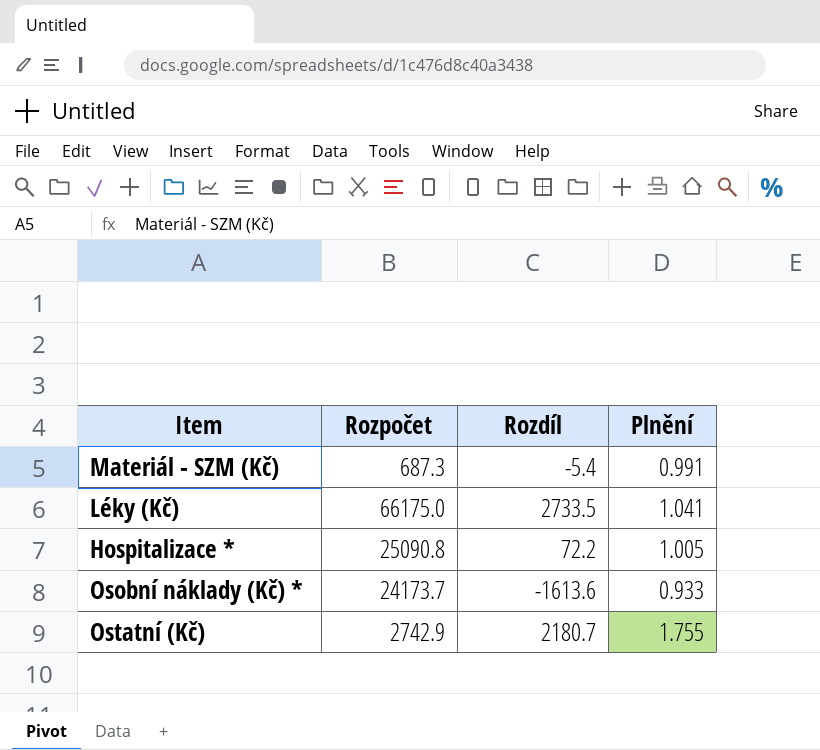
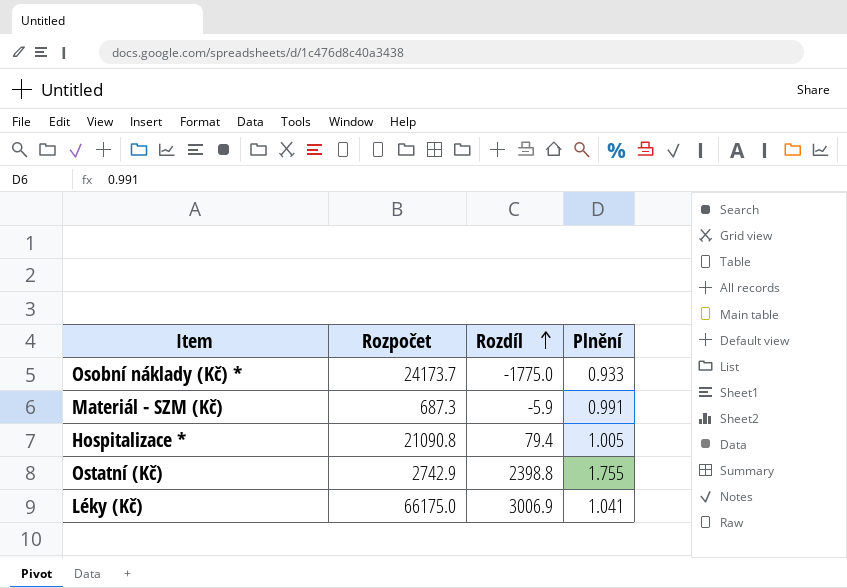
row order: none -> Rozdíl ascending
Osobní náklady (Kč) * | Rozdíl: -1613.6 -> -1775.0
Materiál - SZM (Kč) | Rozdíl: -5.4 -> -5.9
Hospitalizace * | Rozpočet: 25090.8 -> 21090.8
Hospitalizace * | Rozdíl: 72.2 -> 79.4
Ostatní (Kč) | Rozdíl: 2180.7 -> 2398.8
Léky (Kč) | Rozdíl: 2733.5 -> 3006.9

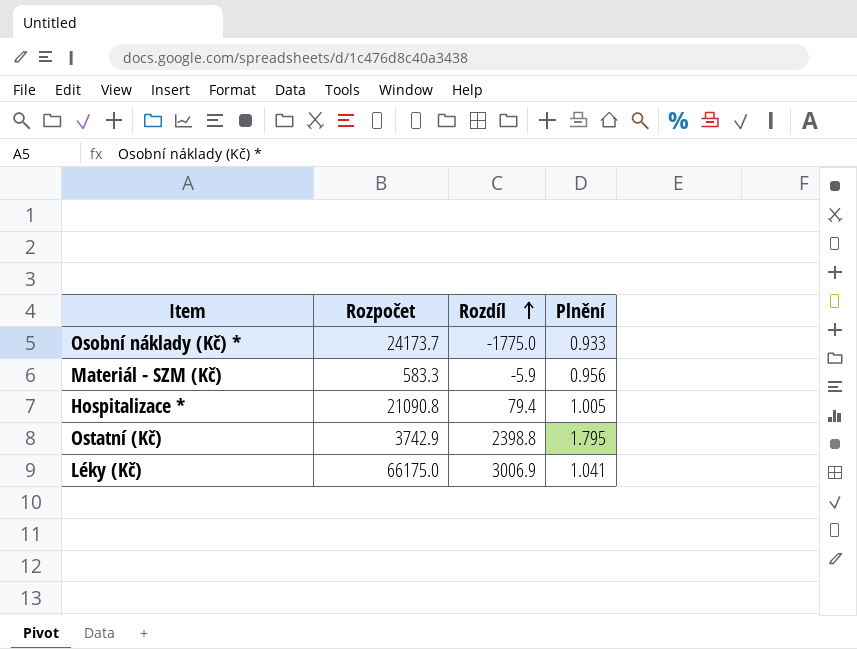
Materiál - SZM (Kč) | Rozpočet: 687.3 -> 583.3
Materiál - SZM (Kč) | Plnění: 0.991 -> 0.956
Ostatní (Kč) | Rozpočet: 2742.9 -> 3742.9
Ostatní (Kč) | Plnění: 1.755 -> 1.795

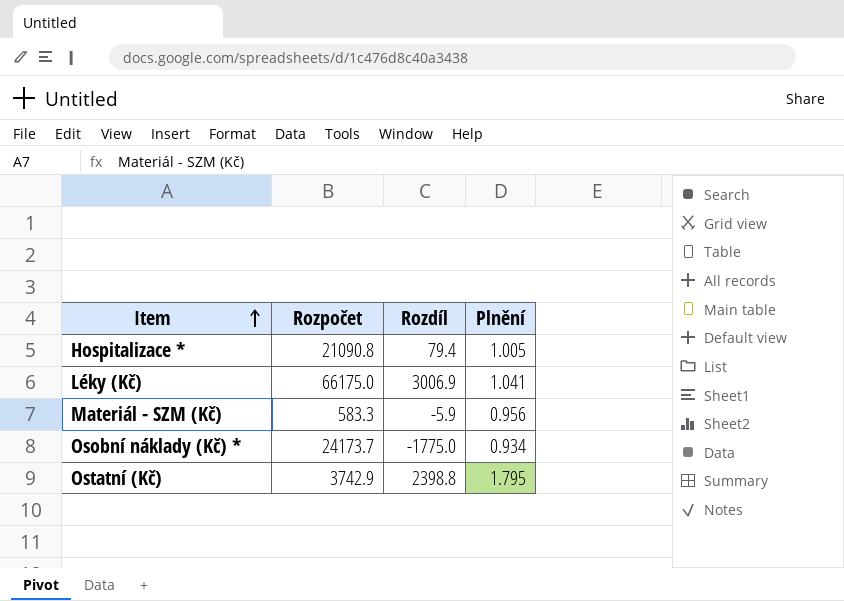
row order: Rozdíl ascending -> Item ascending
Osobní náklady (Kč) * | Plnění: 0.933 -> 0.934

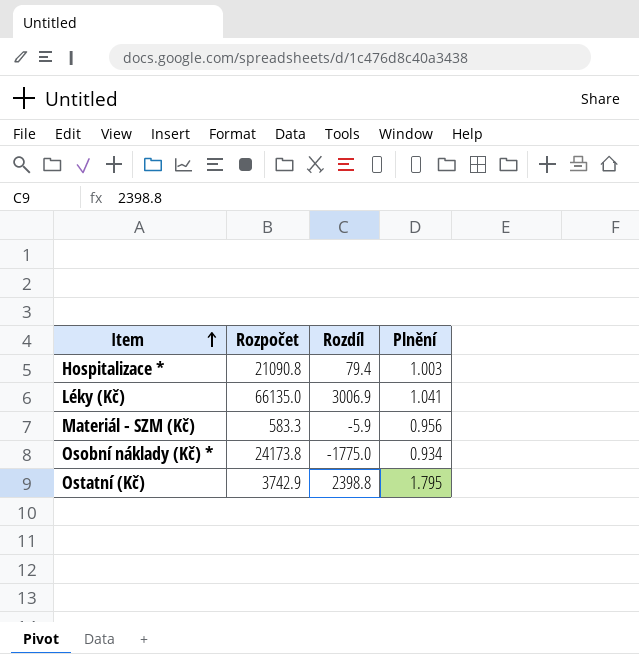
Hospitalizace * | Plnění: 1.005 -> 1.003
Léky (Kč) | Rozpočet: 66175.0 -> 66135.0
Osobní náklady (Kč) * | Rozpočet: 24173.7 -> 24173.8

